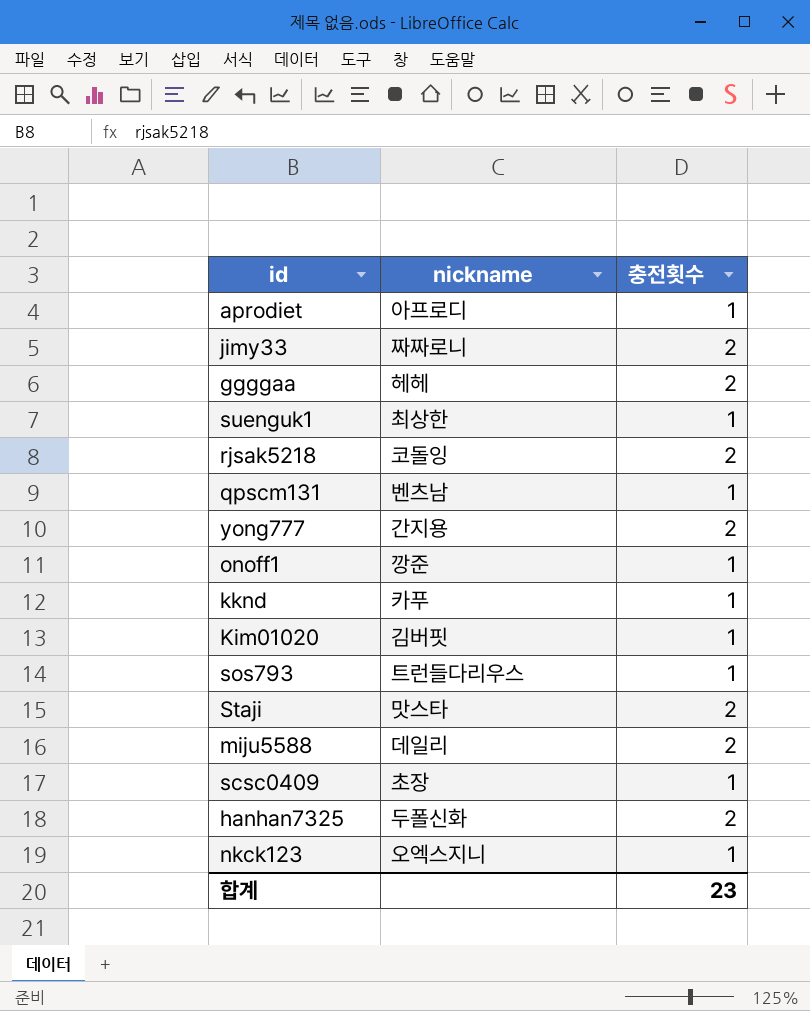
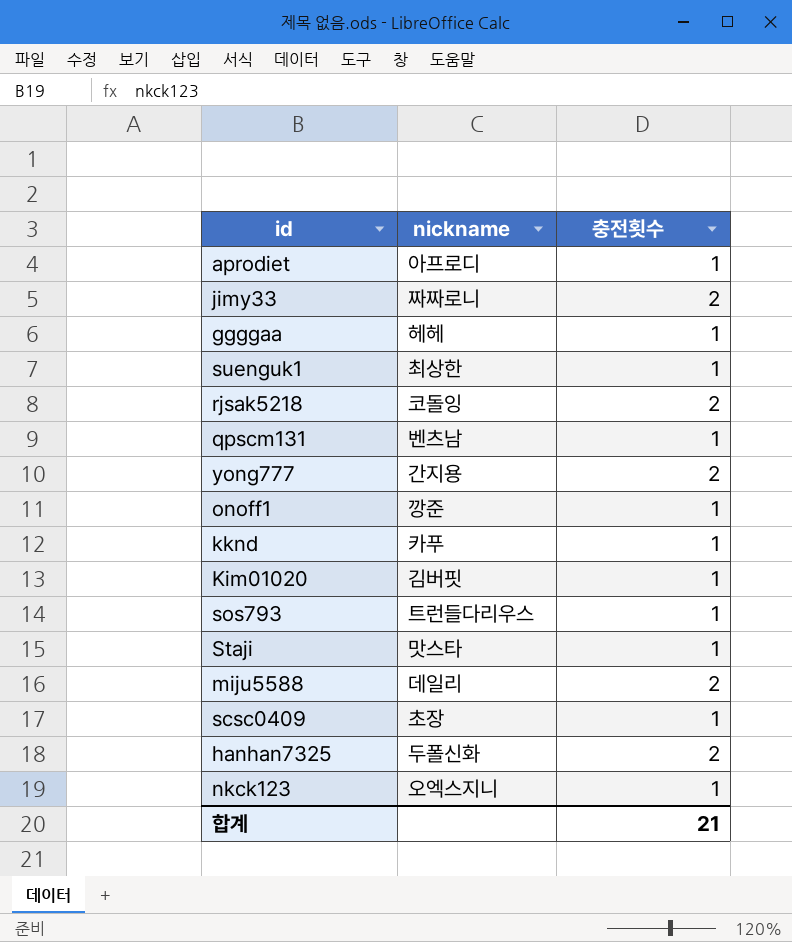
ggggaa | 충전횟수: 2 -> 1
Staji | 충전횟수: 2 -> 1
합계 | 충전횟수: 23 -> 21

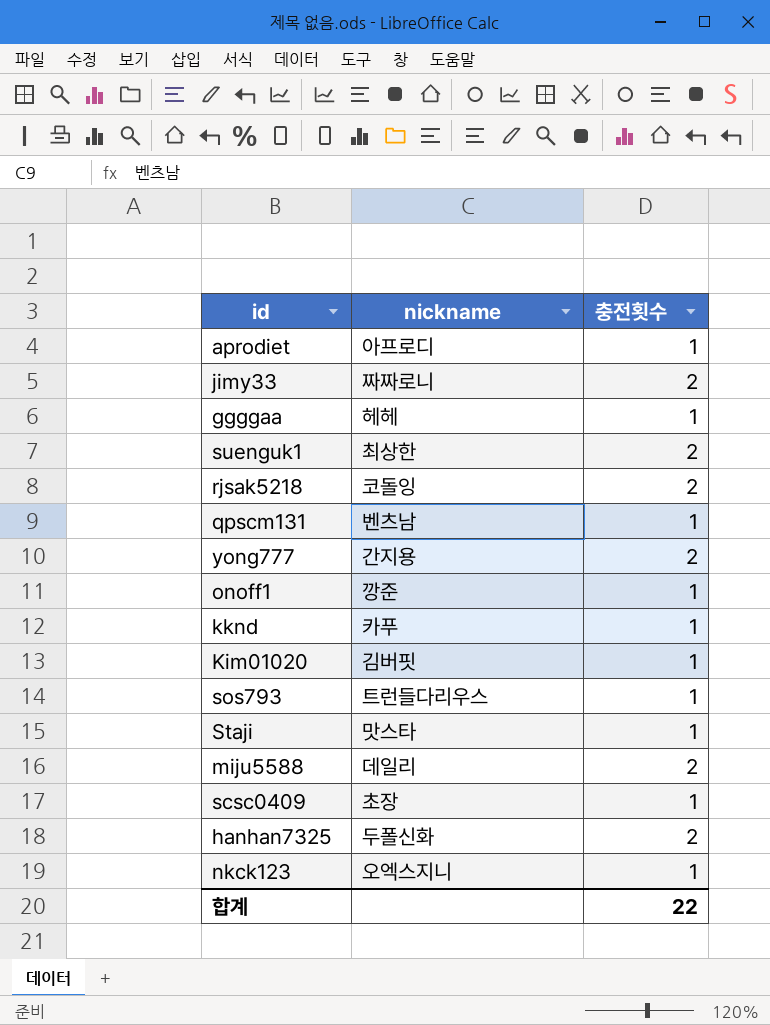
suenguk1 | 충전횟수: 1 -> 2
합계 | 충전횟수: 21 -> 22

